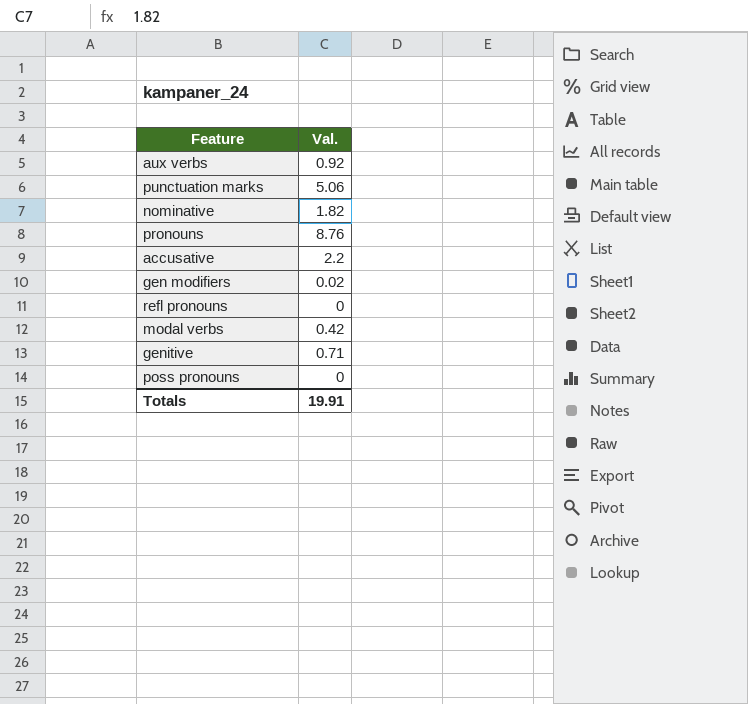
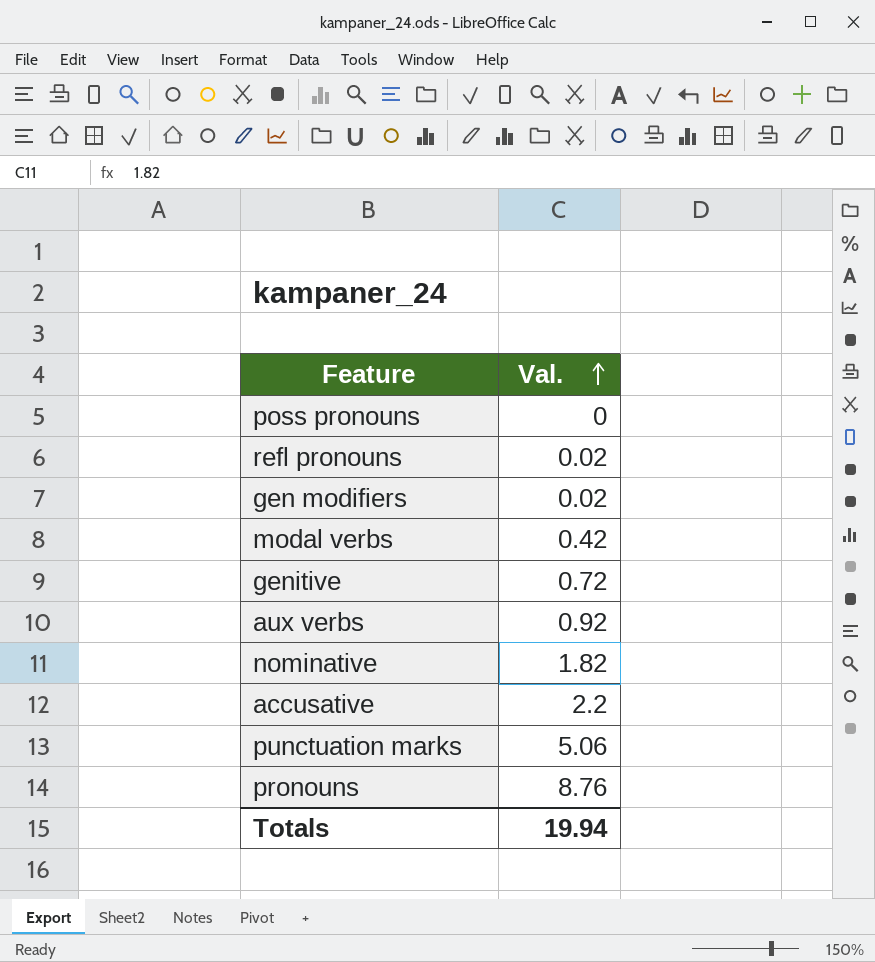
row order: none -> Val. ascending
refl pronouns | Val.: 0 -> 0.02
genitive | Val.: 0.71 -> 0.72
Totals | Val.: 19.91 -> 19.94

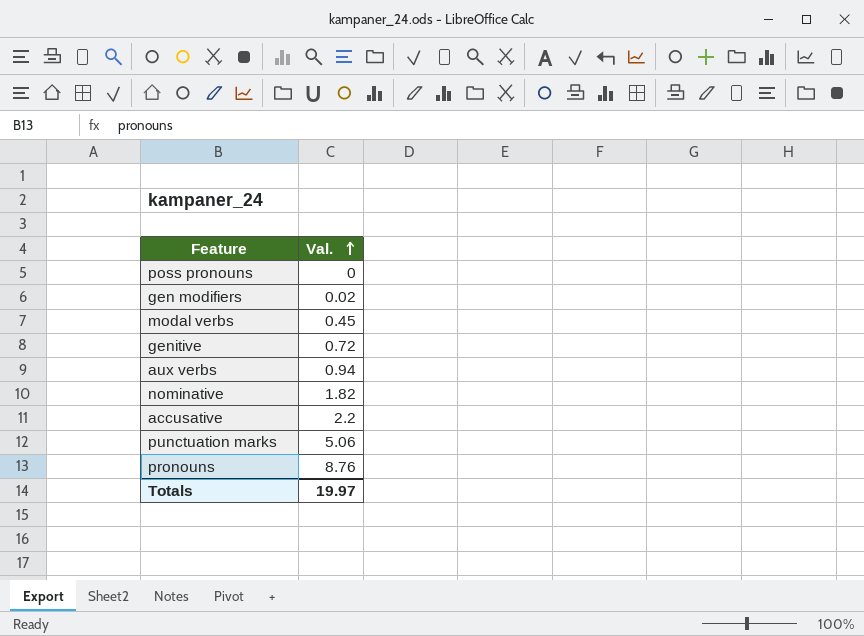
row refl pronouns: 0.02 -> none
modal verbs | Val.: 0.42 -> 0.45
aux verbs | Val.: 0.92 -> 0.94
Totals | Val.: 19.94 -> 19.97

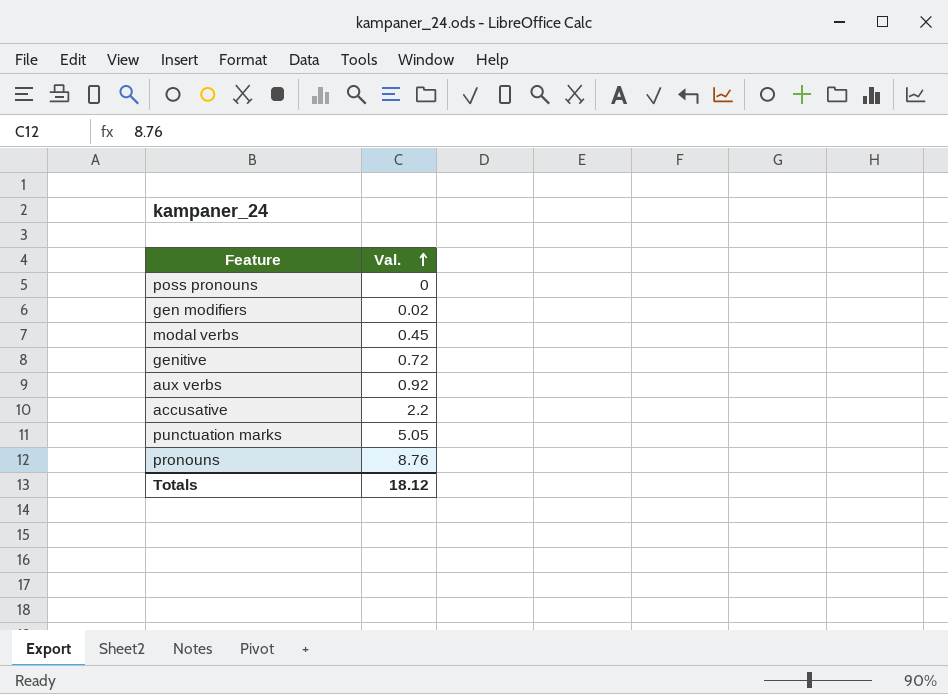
row nominative: 1.82 -> none
aux verbs | Val.: 0.94 -> 0.92
punctuation marks | Val.: 5.06 -> 5.05
Totals | Val.: 19.97 -> 18.12

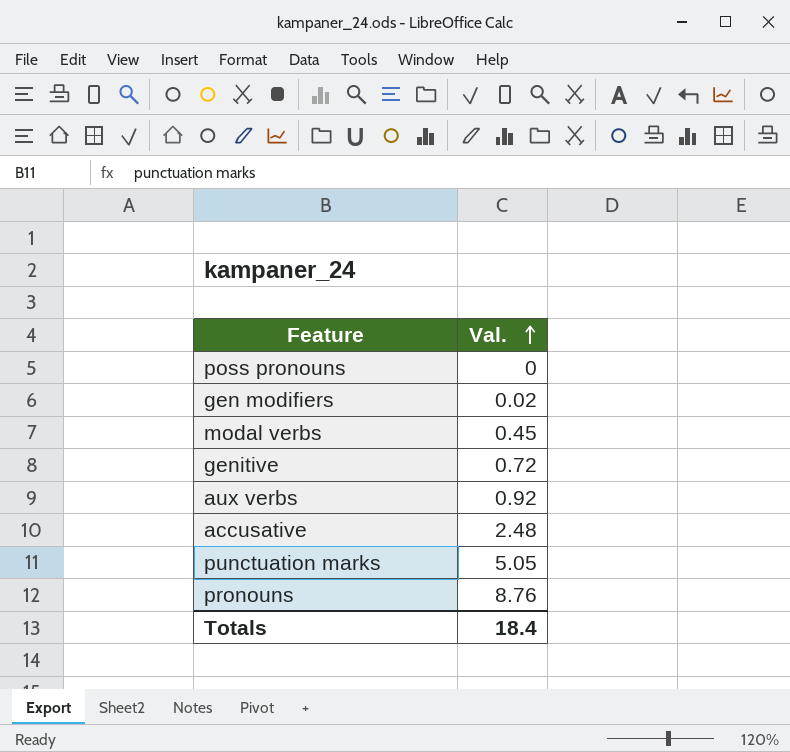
accusative | Val.: 2.2 -> 2.48
Totals | Val.: 18.12 -> 18.4

